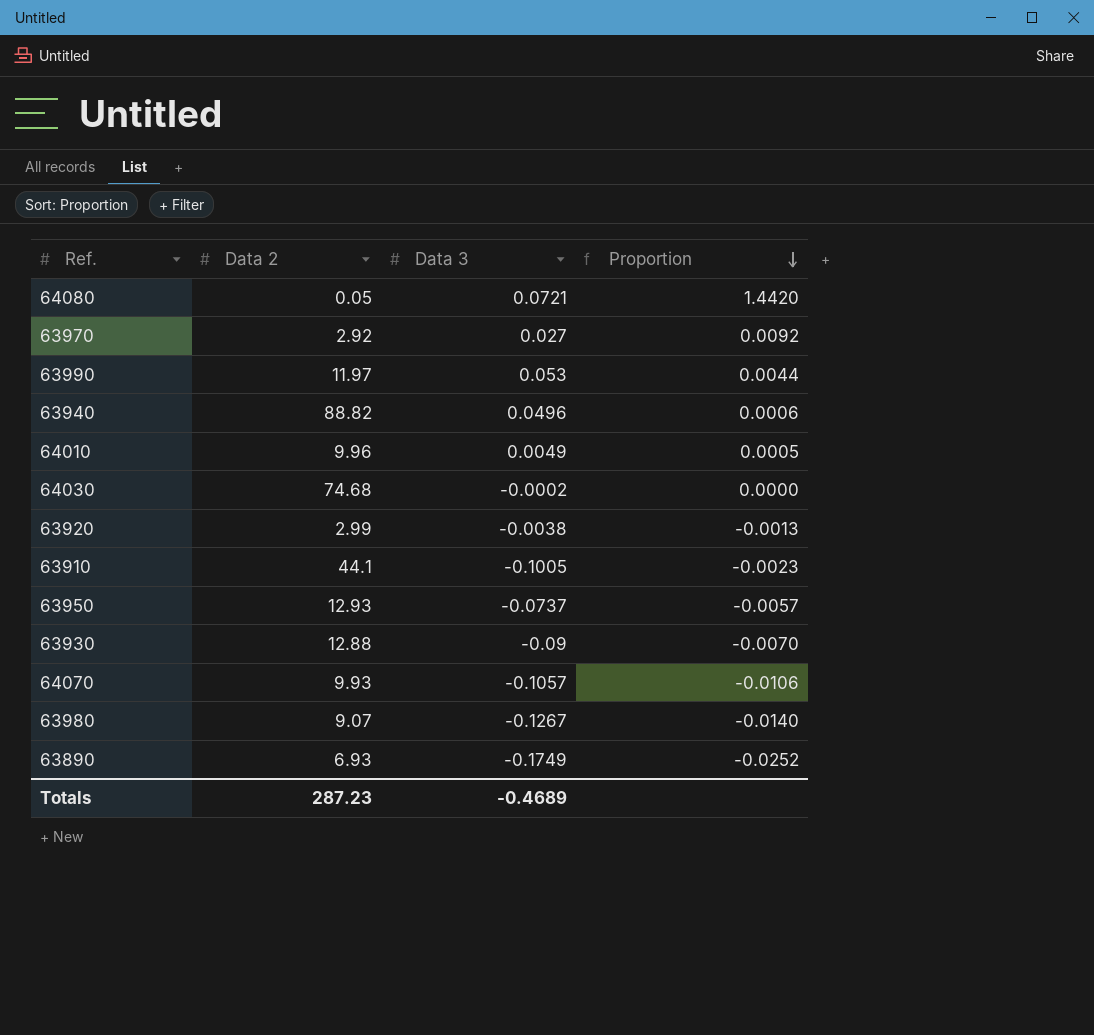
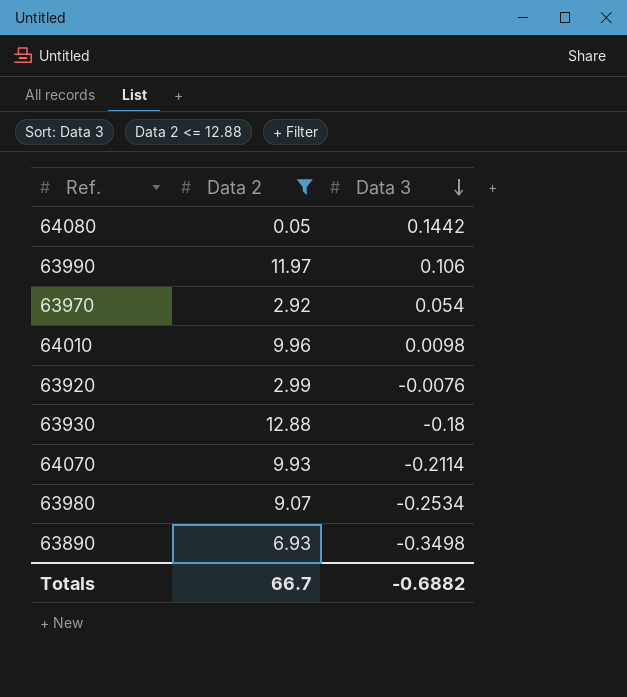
filter: none -> Data 2 <= 12.88
row order: Proportion descending -> Data 3 descending
column Proportion | formula: [Data 3] / [Data 2] -> none
64080 | Data 3: 0.0721 -> 0.1442
63990 | Data 3: 0.053 -> 0.106
63970 | Data 3: 0.027 -> 0.054
64010 | Data 3: 0.0049 -> 0.0098
63920 | Data 3: -0.0038 -> -0.0076
63930 | Data 3: -0.09 -> -0.18
64070 | Data 3: -0.1057 -> -0.2114
63980 | Data 3: -0.1267 -> -0.2534
63890 | Data 3: -0.1749 -> -0.3498
Totals | Data 2: 287.23 -> 66.7
Totals | Data 3: -0.4689 -> -0.6882

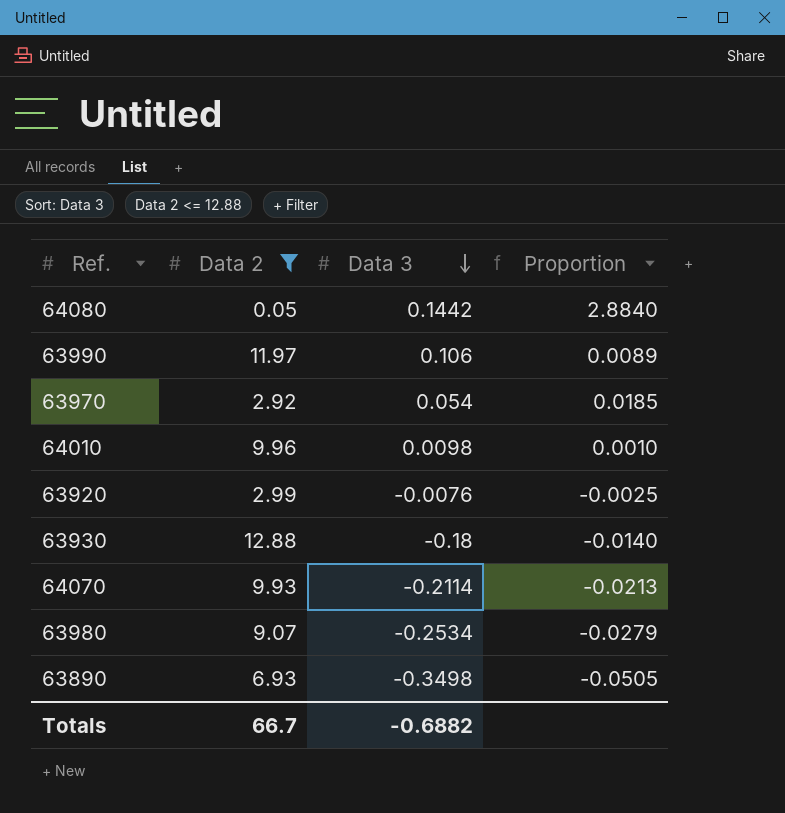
column Proportion | formula: none -> [Data 3] / [Data 2]

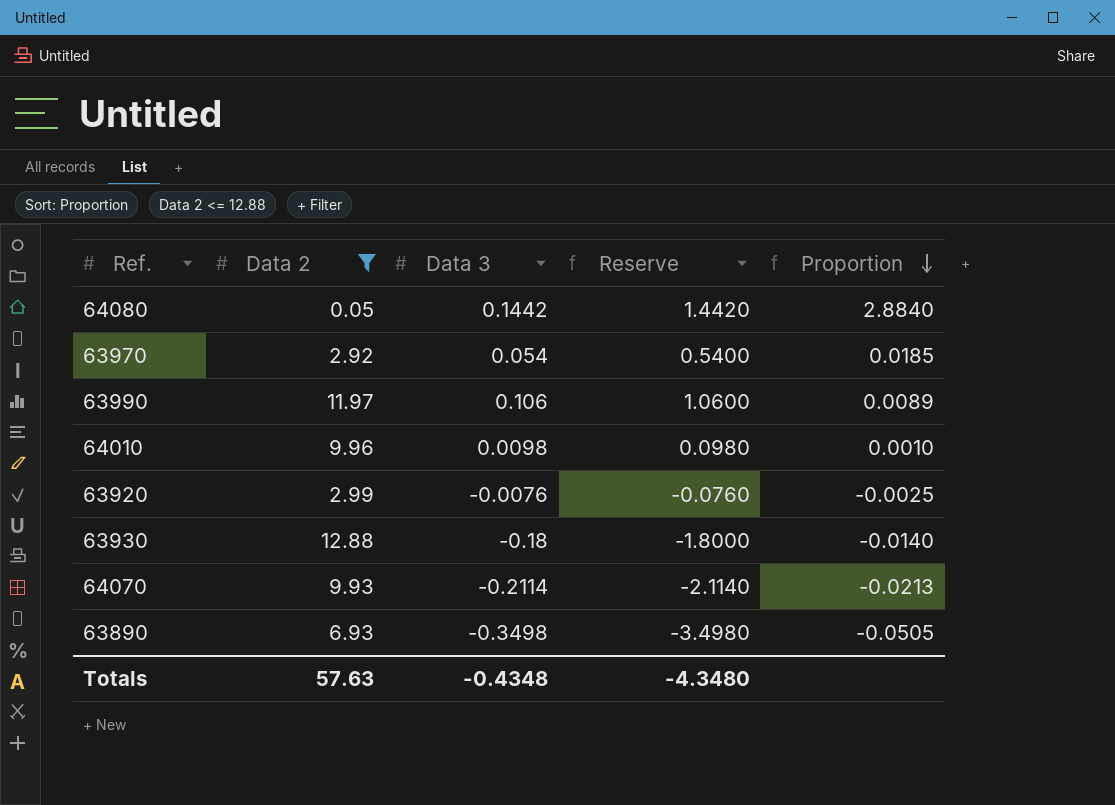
row order: Data 3 descending -> Proportion descending
column Reserve | formula: none -> [Data 3] * 10
row 63980: 9.07 | -0.2534 | -0.0279 -> none
Totals | Data 2: 66.7 -> 57.63
Totals | Data 3: -0.6882 -> -0.4348

